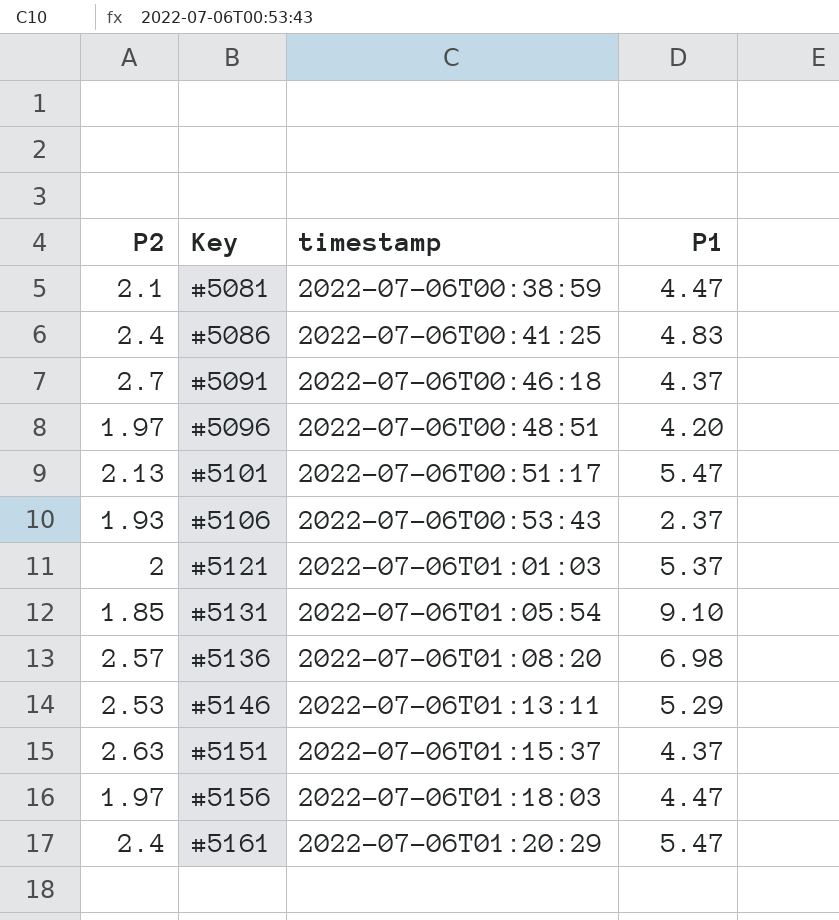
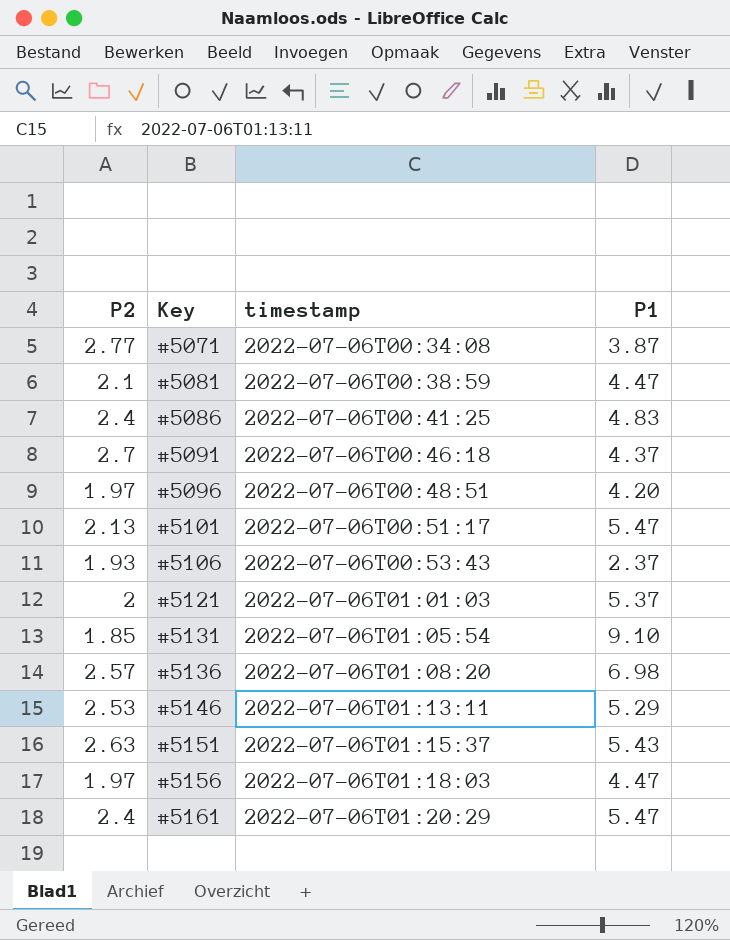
row #5071: none -> 2.77 | 2022-07-06T00:34:08 | 3.87
#5151 | P1: 4.37 -> 5.43

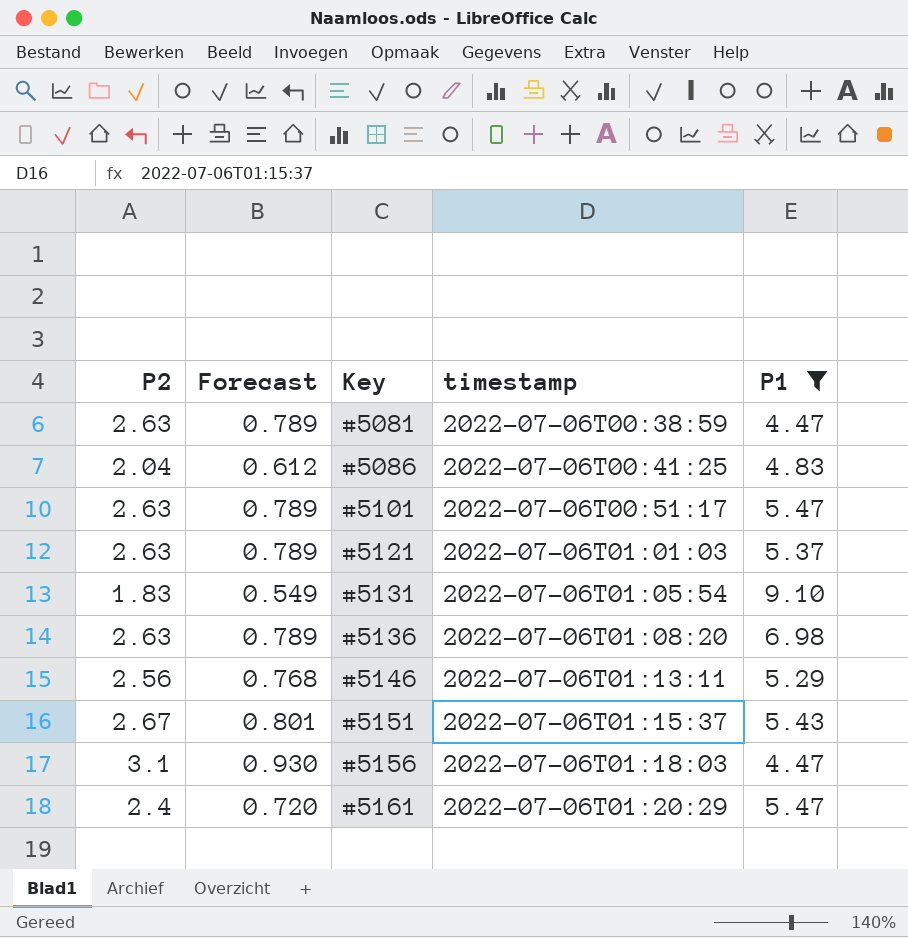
filter: none -> P1 >= 4.47
column Forecast | formula: none -> [P2] * 0.3
#5081 | P2: 2.1 -> 2.63
#5086 | P2: 2.4 -> 2.04
#5101 | P2: 2.13 -> 2.63
#5121 | P2: 2 -> 2.63
#5131 | P2: 1.85 -> 1.83
#5136 | P2: 2.57 -> 2.63
#5146 | P2: 2.53 -> 2.56
#5151 | P2: 2.63 -> 2.67
#5156 | P2: 1.97 -> 3.1

